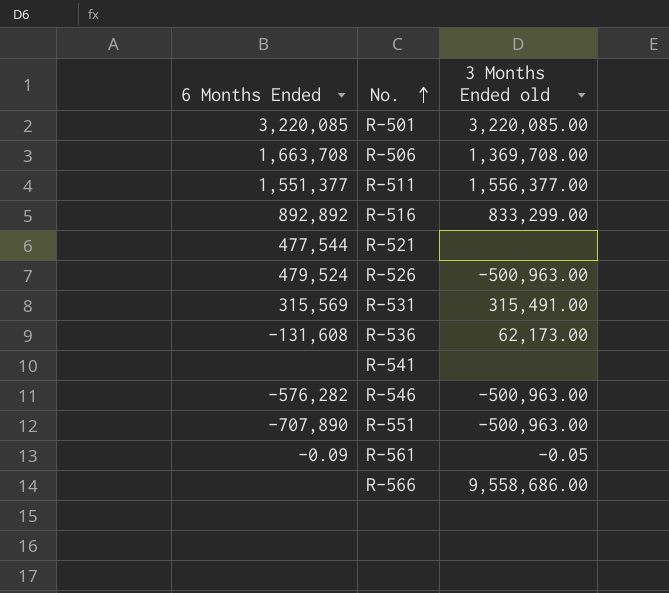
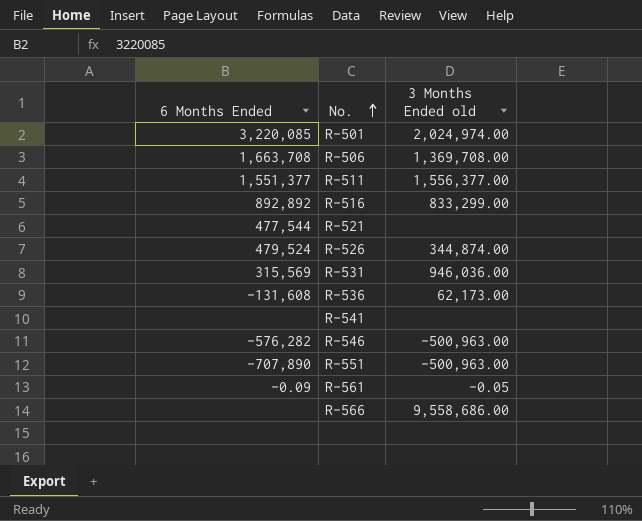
R-501 | 3 Months Ended old: 3,220,085.00 -> 2,024,974.00
R-526 | 3 Months Ended old: -500,963.00 -> 344,874.00
R-531 | 3 Months Ended old: 315,491.00 -> 946,036.00

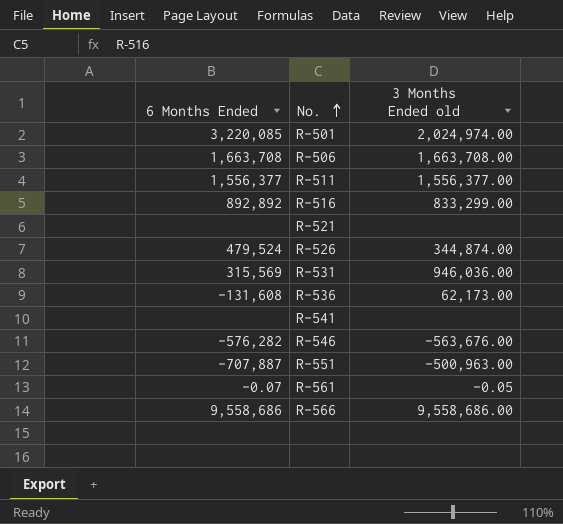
R-506 | 3 Months Ended old: 1,369,708.00 -> 1,663,708.00
R-511 | 6 Months Ended: 1,551,377 -> 1,556,377
R-521 | 6 Months Ended: 477,544 -> none
R-546 | 3 Months Ended old: -500,963.00 -> -563,676.00
R-551 | 6 Months Ended: -707,890 -> -707,887
R-561 | 6 Months Ended: -0.09 -> -0.07
R-566 | 6 Months Ended: none -> 9,558,686

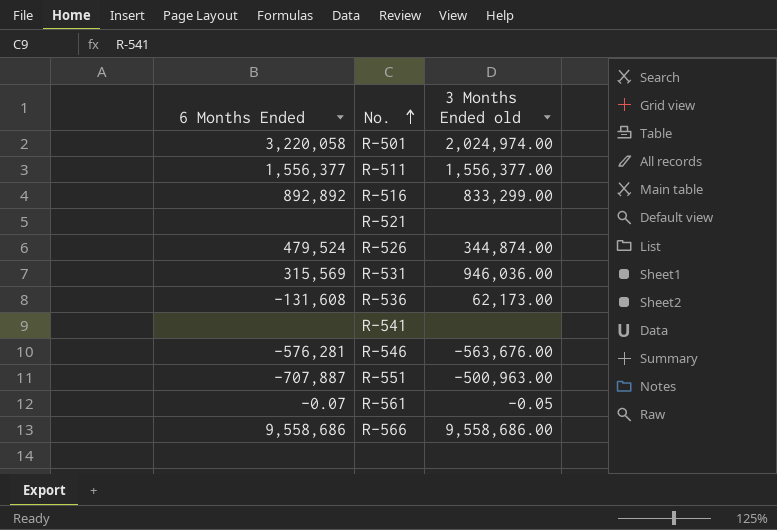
row R-506: 1,663,708 | 1,663,708.00 -> none
R-501 | 6 Months Ended: 3,220,085 -> 3,220,058
R-546 | 6 Months Ended: -576,282 -> -576,281

